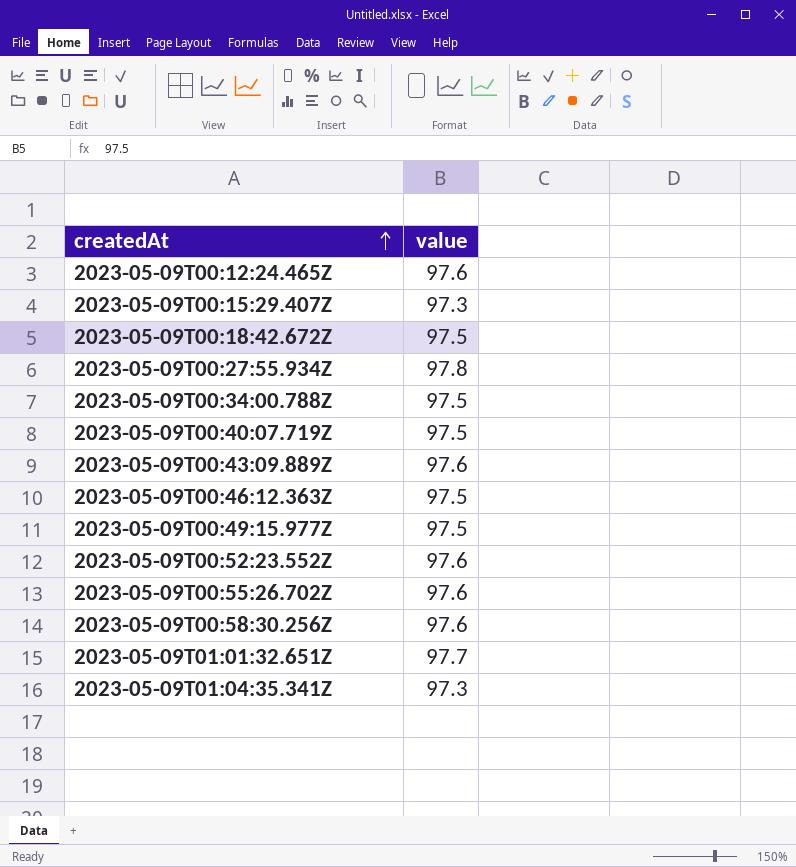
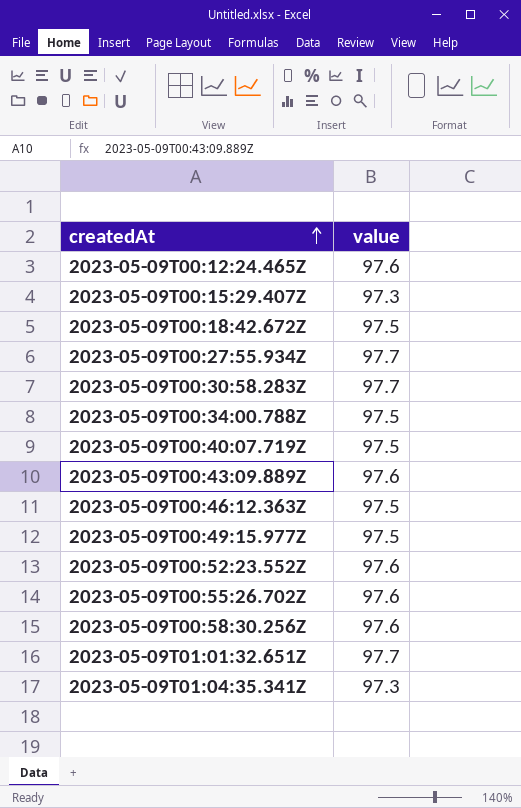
2023-05-09T00:27:55.934Z | value: 97.8 -> 97.7
row 2023-05-09T00:30:58.283Z: none -> 97.7

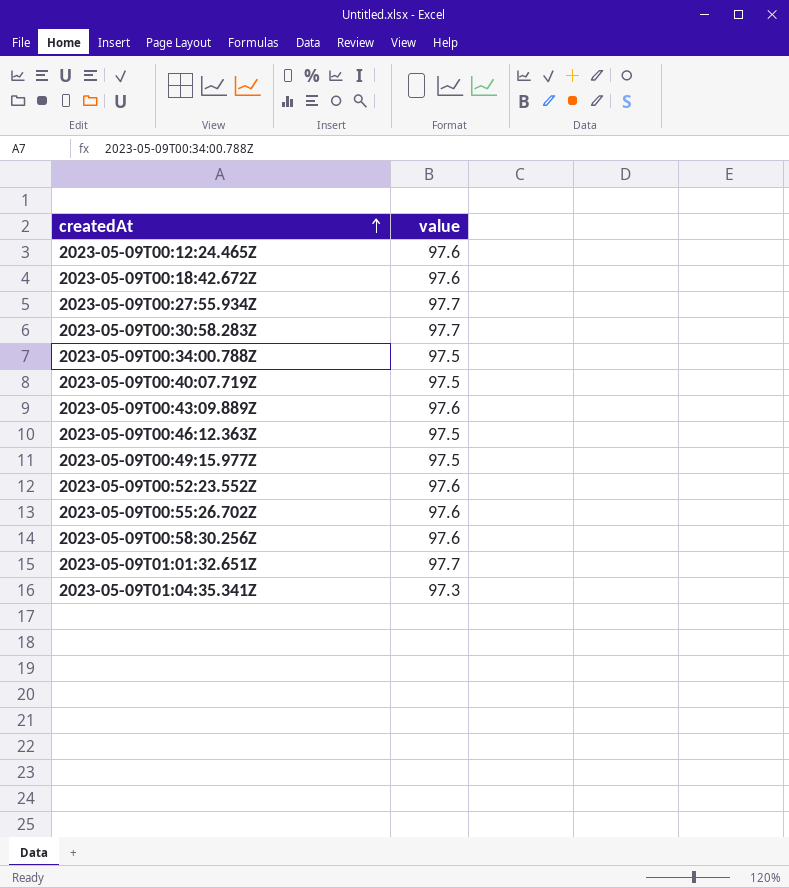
row 2023-05-09T00:15:29.407Z: 97.3 -> none
2023-05-09T00:18:42.672Z | value: 97.5 -> 97.6

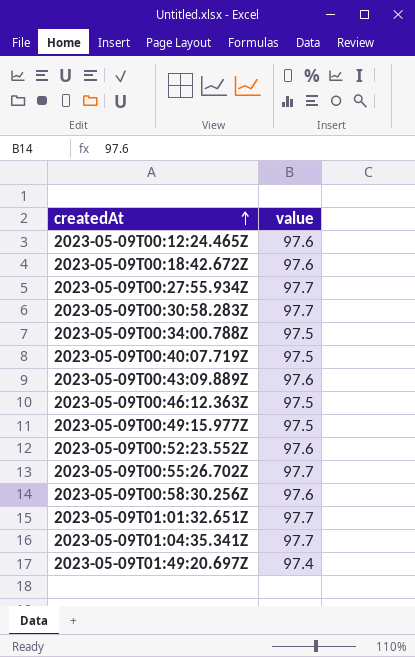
2023-05-09T00:55:26.702Z | value: 97.6 -> 97.7
2023-05-09T01:04:35.341Z | value: 97.3 -> 97.7
row 2023-05-09T01:49:20.697Z: none -> 97.4

